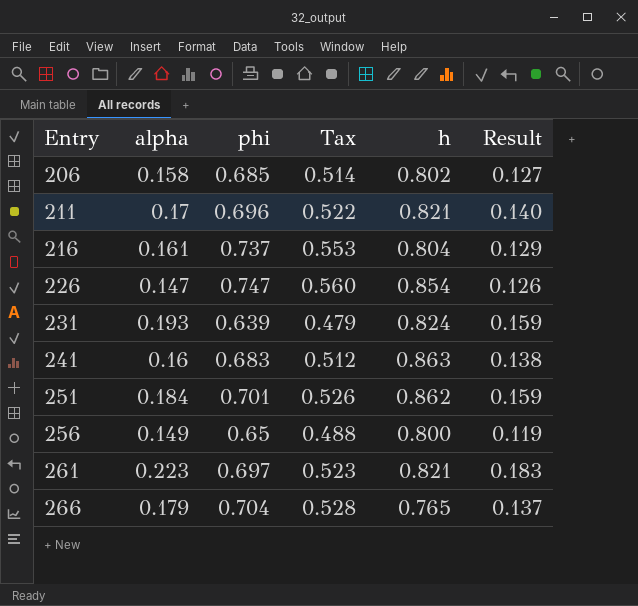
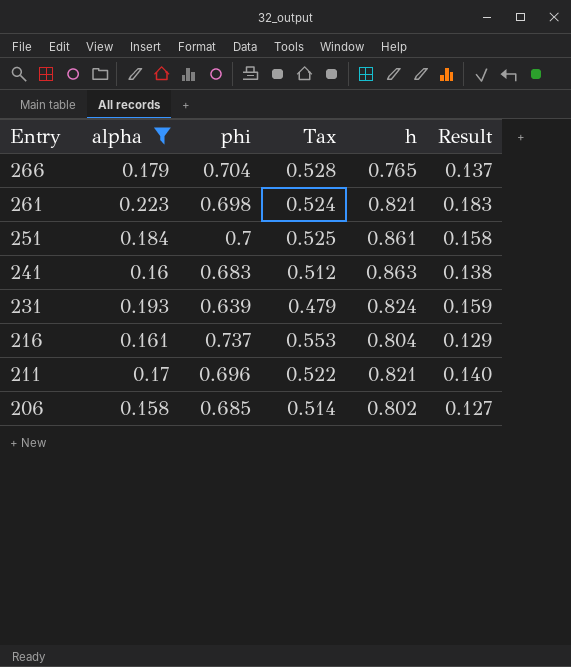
filter: none -> alpha >= 0.158
row order: Entry ascending -> Entry descending
261 | phi: 0.697 -> 0.698
261 | Tax: 0.523 -> 0.524
251 | phi: 0.701 -> 0.7
251 | Tax: 0.526 -> 0.525
251 | h: 0.862 -> 0.861
251 | Result: 0.159 -> 0.158

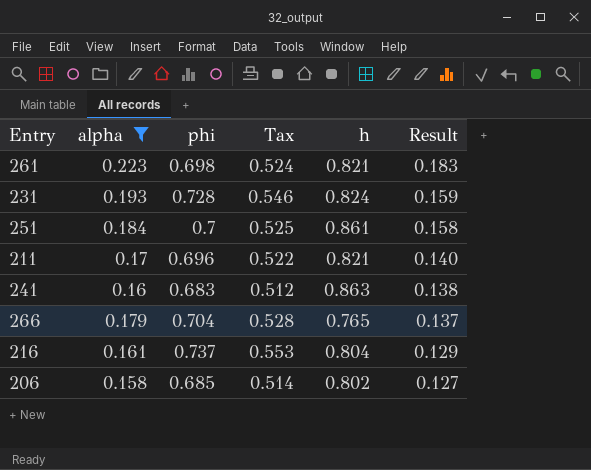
row order: Entry descending -> Result descending
231 | phi: 0.639 -> 0.728
231 | Tax: 0.479 -> 0.546

